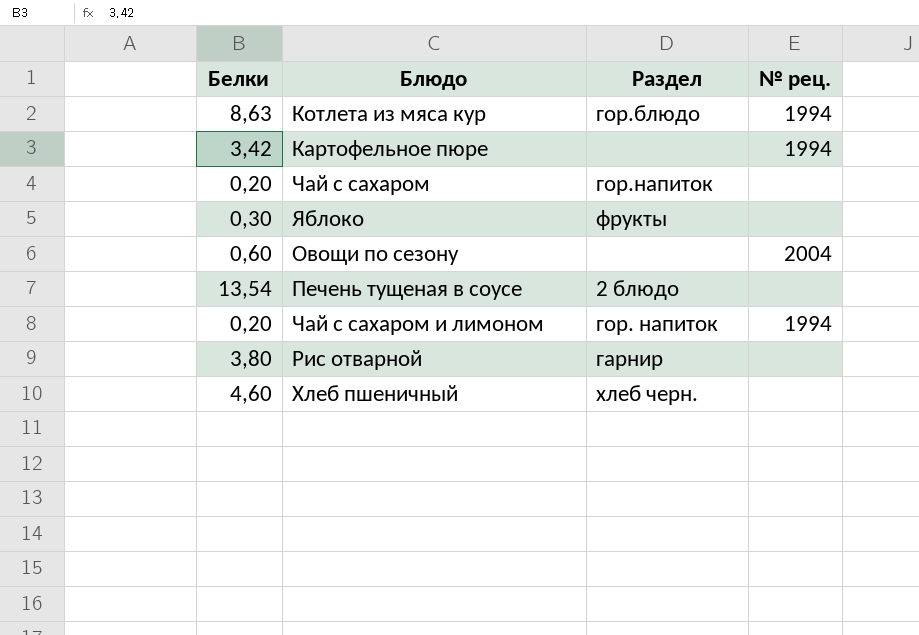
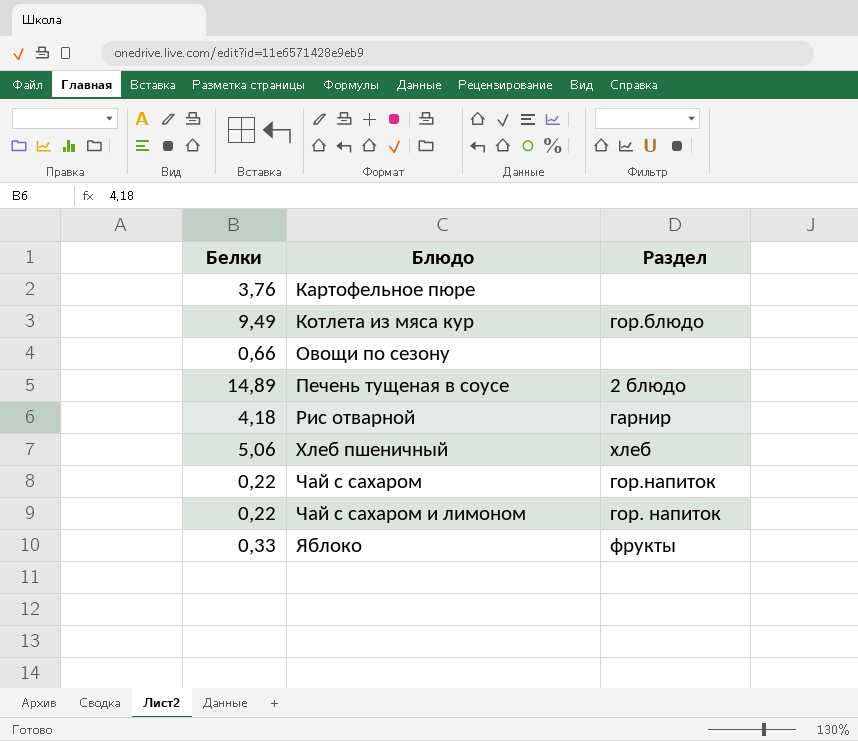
row order: none -> Блюдо ascending
column № рец. | position: 4 -> none
Картофельное пюре | Белки: 3,42 -> 3,76
Котлета из мяса кур | Белки: 8,63 -> 9,49
Овощи по сезону | Белки: 0,60 -> 0,66
Печень тущеная в соусе | Белки: 13,54 -> 14,89
Рис отварной | Белки: 3,80 -> 4,18
Хлеб пшеничный | Белки: 4,60 -> 5,06
Хлеб пшеничный | Раздел: хлеб черн. -> хлеб
Чай с сахаром | Белки: 0,20 -> 0,22
Чай с сахаром и лимоном | Белки: 0,20 -> 0,22
Яблоко | Белки: 0,30 -> 0,33

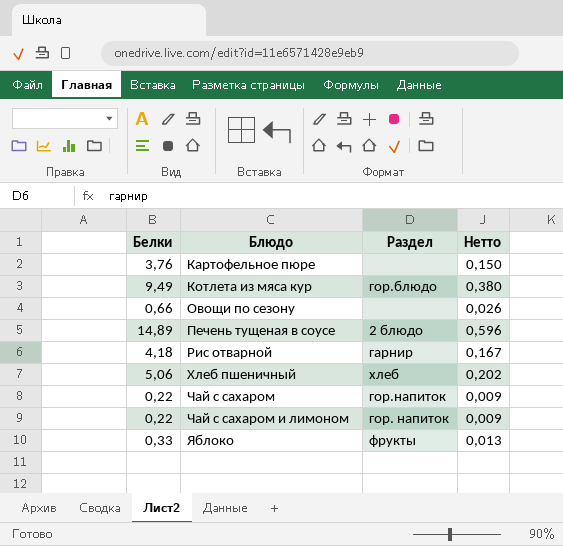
column Нетто | formula: none -> [Белки] * 0,04

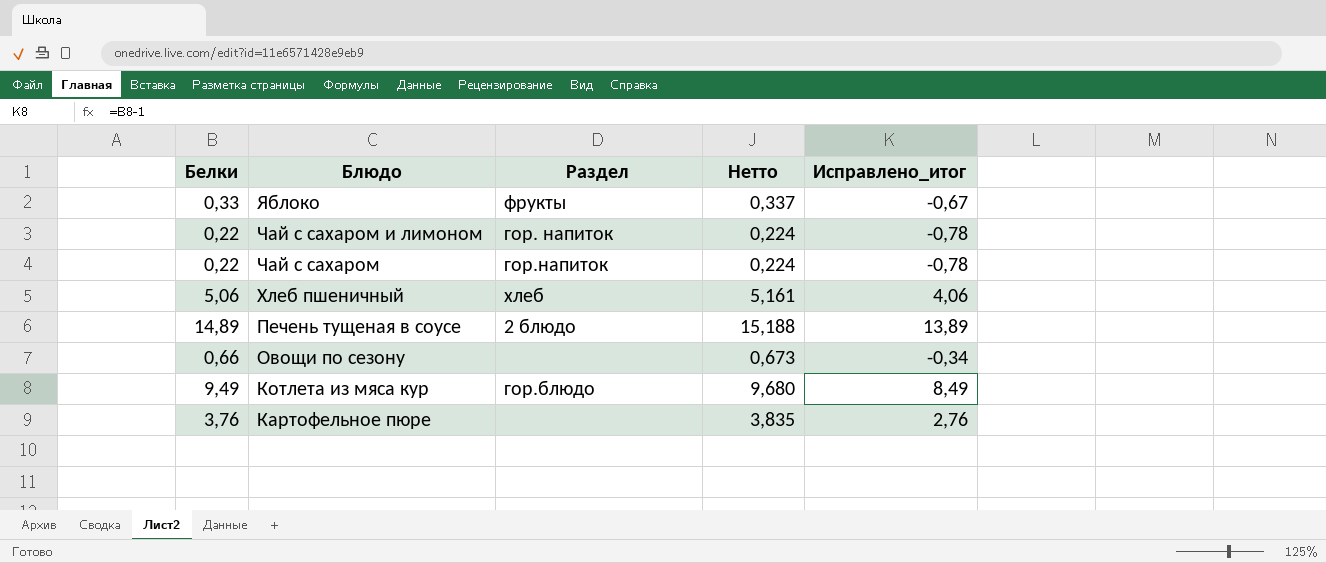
row order: Блюдо ascending -> Блюдо descending
column Нетто | formula: [Белки] * 0,04 -> [Белки] * 1,02
column Исправлено_итог | formula: none -> [Белки] - 1
row Рис отварной: 4,18 | гарнир | 0,167 -> none

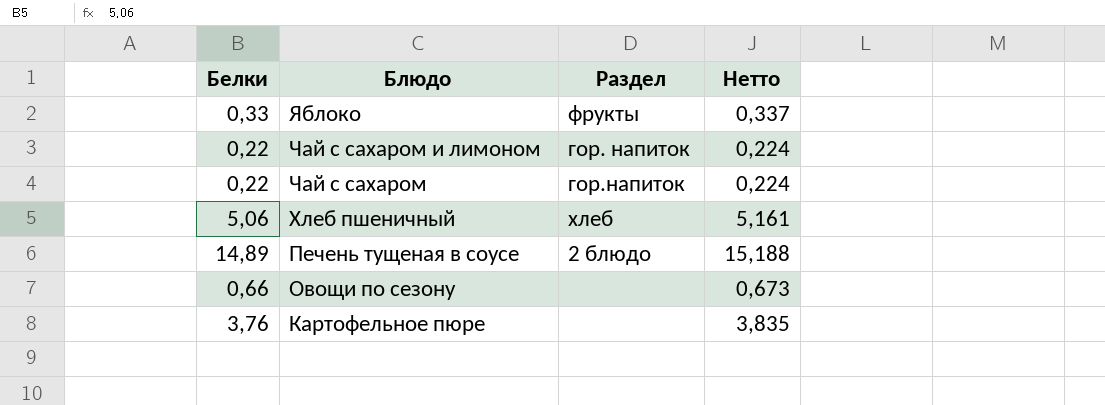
column Исправлено_итог | formula: [Белки] - 1 -> none
row Котлета из мяса кур: 9,49 | гор.блюдо | 9,680 | 8,49 -> none

